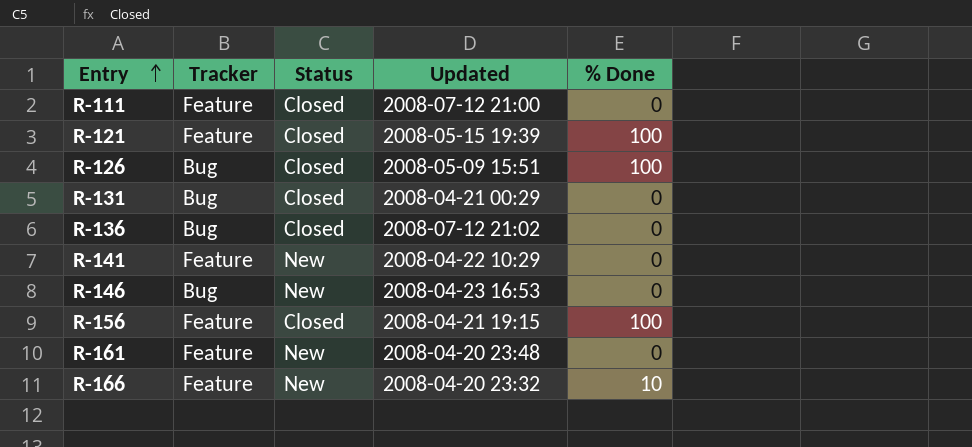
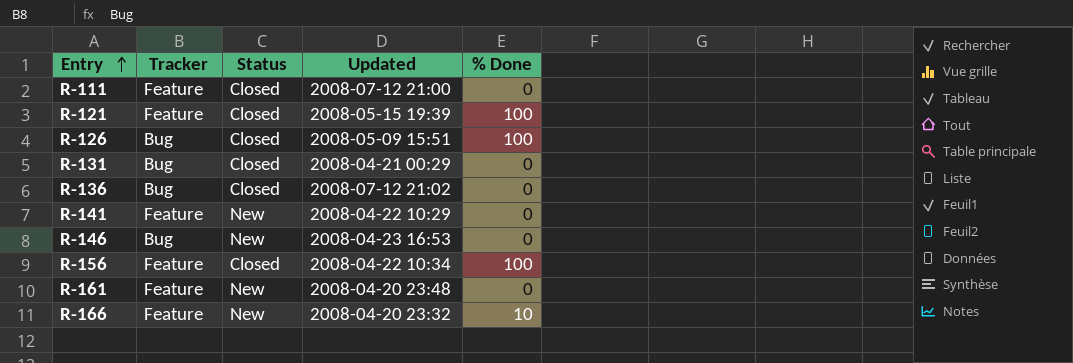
R-156 | Updated: 2008-04-21 19:15 -> 2008-04-22 10:34

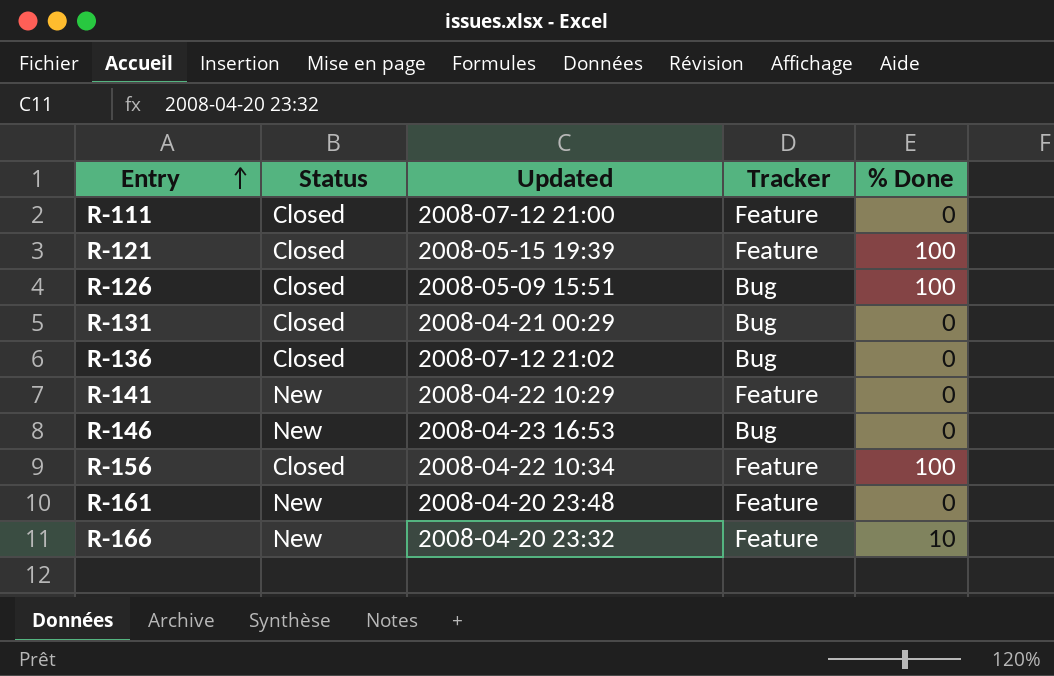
column Tracker | position: 2 -> 4

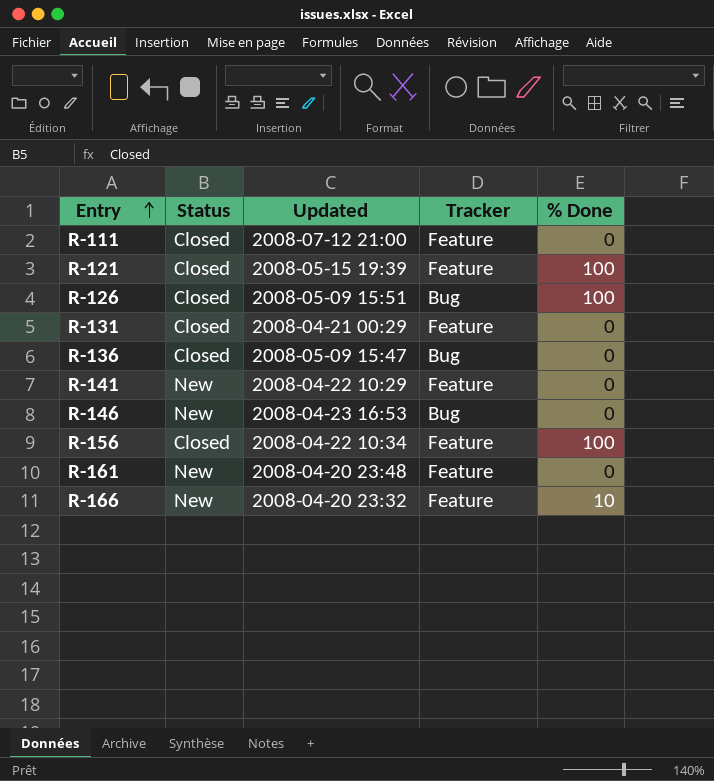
R-131 | Tracker: Bug -> Feature
R-136 | Updated: 2008-07-12 21:02 -> 2008-05-09 15:47

